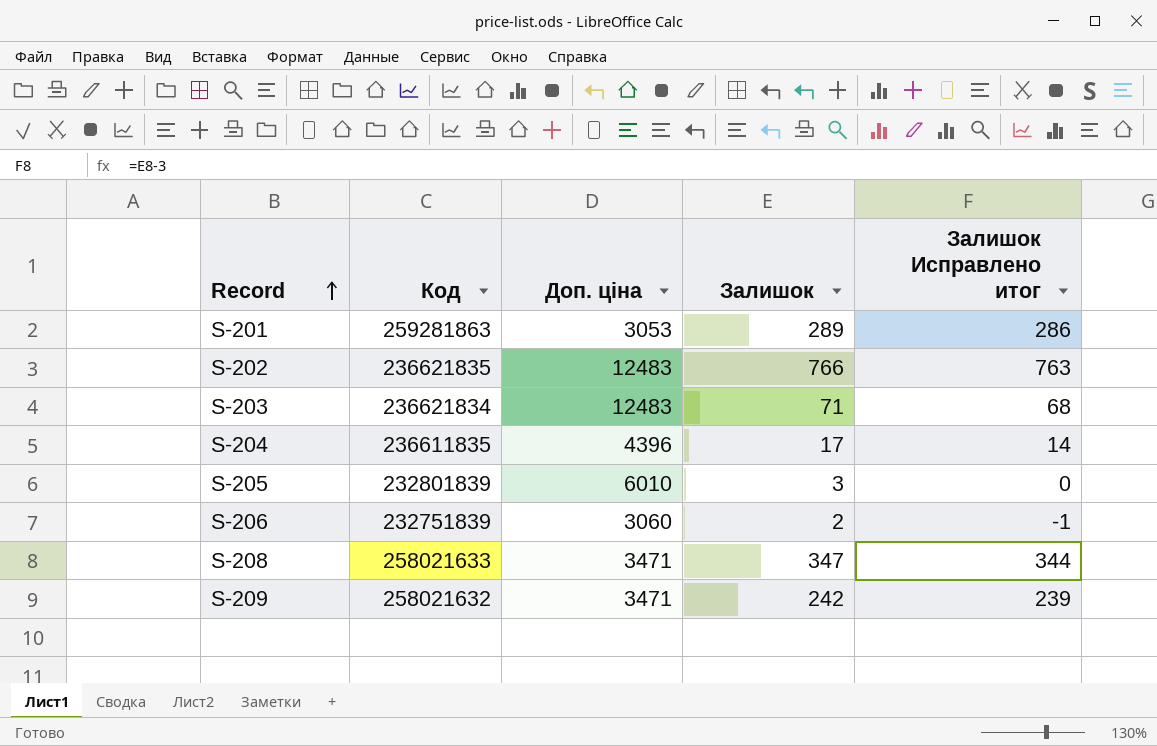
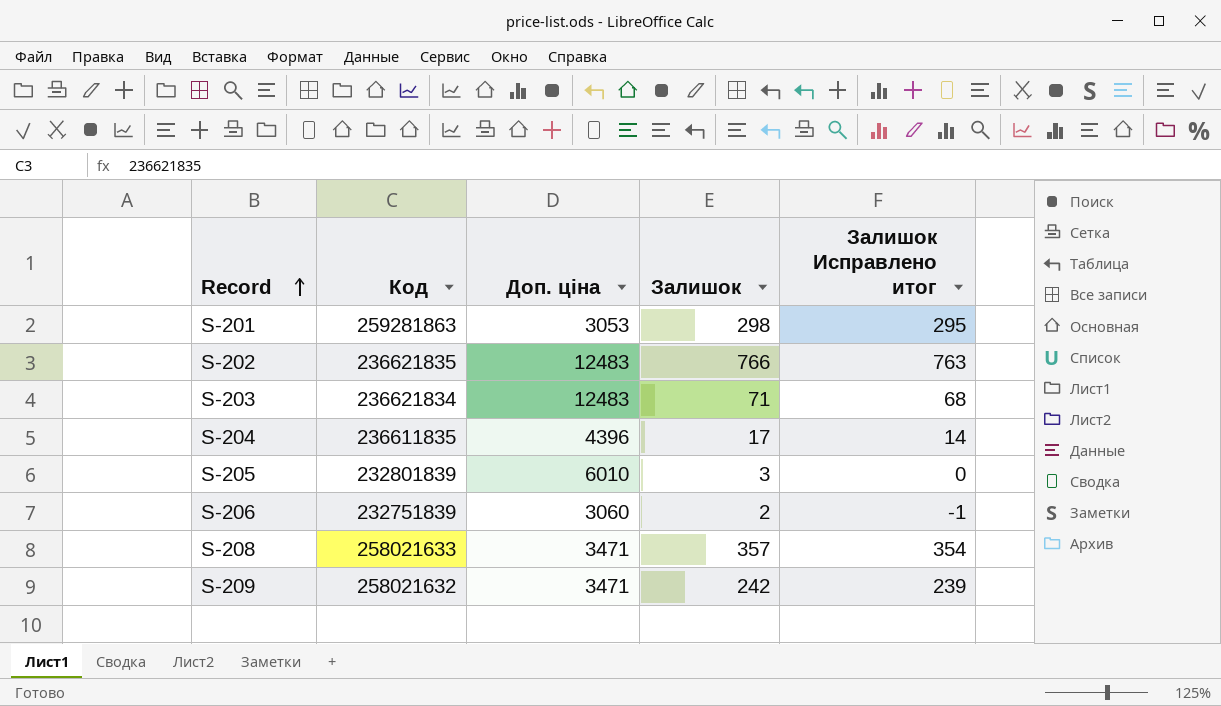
S-201 | Залишок: 289 -> 298
S-201 | Залишок Исправлено итог: 286 -> 295
S-208 | Залишок: 347 -> 357
S-208 | Залишок Исправлено итог: 344 -> 354

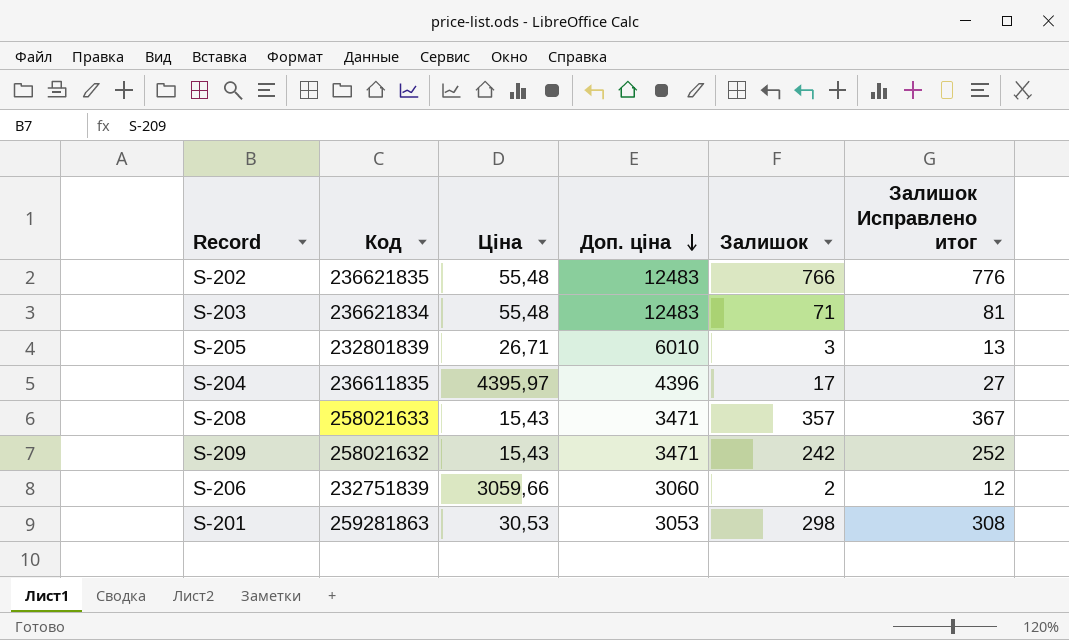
row order: Record ascending -> Доп. ціна descending
column Ціна | position: none -> 3
column Залишок Исправлено итог | formula: [Залишок] - 3 -> [Залишок] + 10

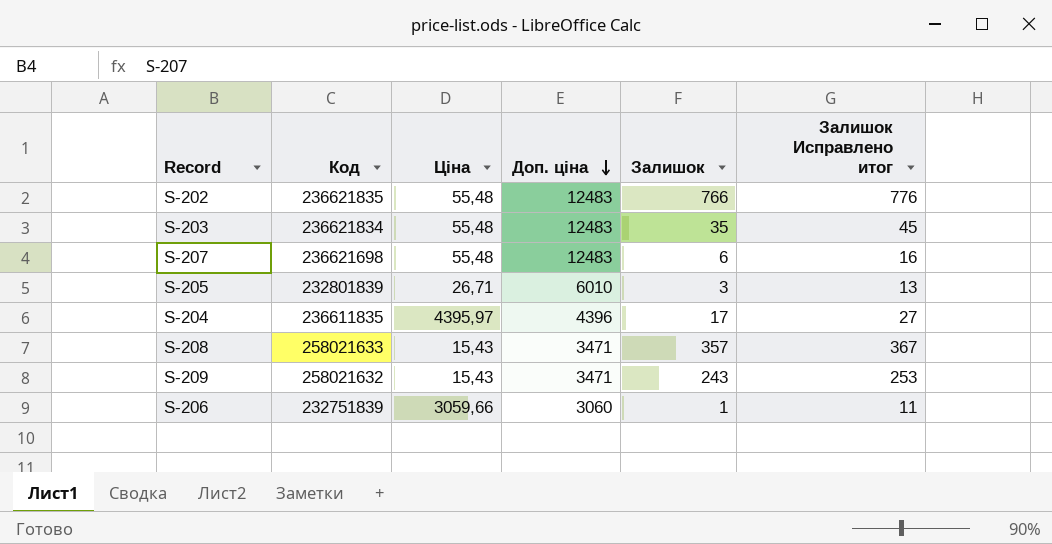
row S-201: 259281863 | 30,53 | 3053 | 298 | 308 -> none
S-203 | Залишок: 71 -> 35
S-203 | Залишок Исправлено итог: 81 -> 45
row S-207: none -> 236621698 | 55,48 | 12483 | 6 | 16
S-209 | Залишок: 242 -> 243
S-209 | Залишок Исправлено итог: 252 -> 253
S-206 | Залишок: 2 -> 1
S-206 | Залишок Исправлено итог: 12 -> 11

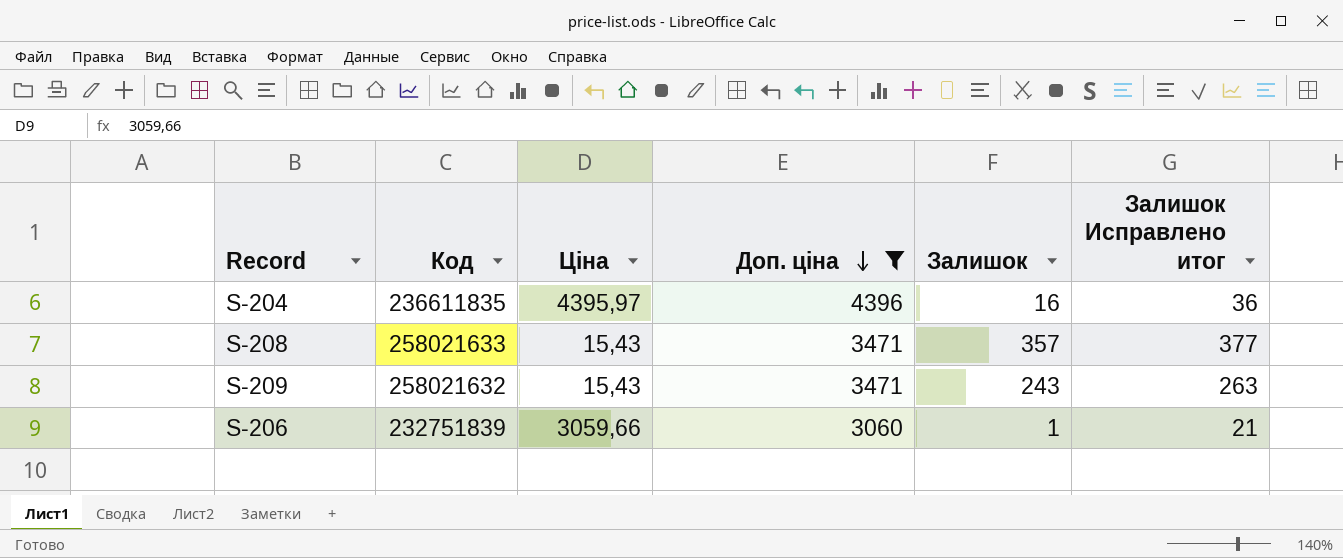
filter: none -> Доп. ціна <= 4396
column Залишок Исправлено итог | formula: [Залишок] + 10 -> [Залишок] + 20
S-204 | Залишок: 17 -> 16

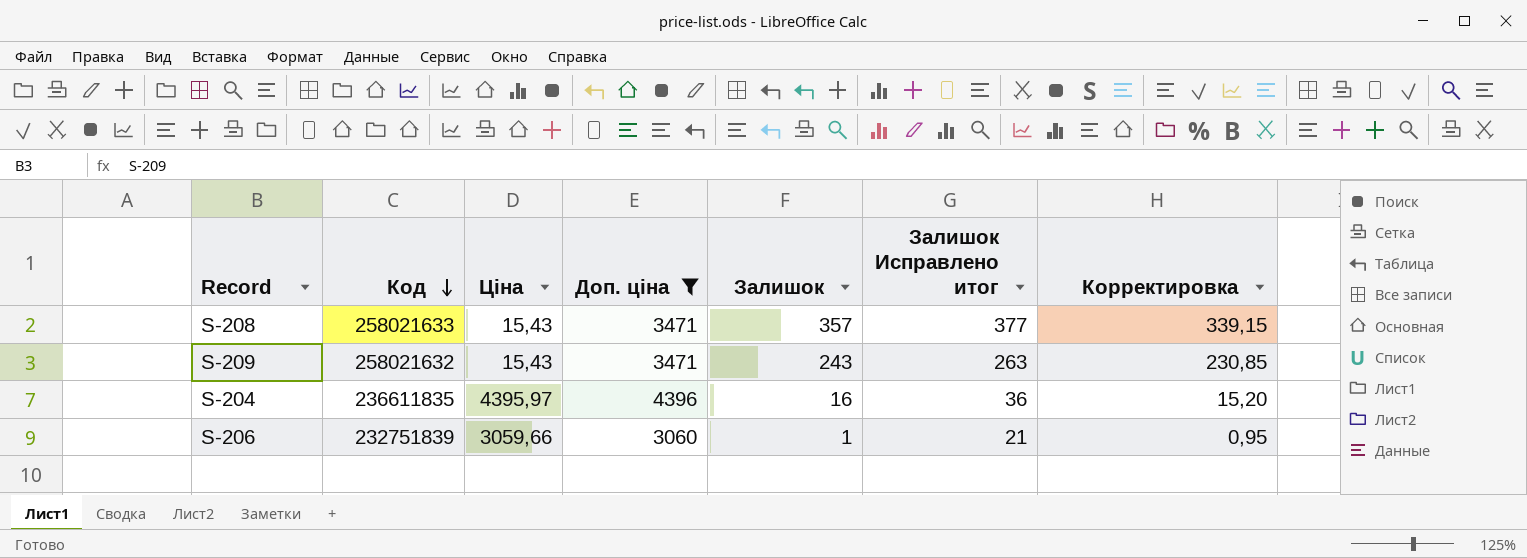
row order: Доп. ціна descending -> Код descending
column Корректировка | formula: none -> [Залишок] * 0,95

